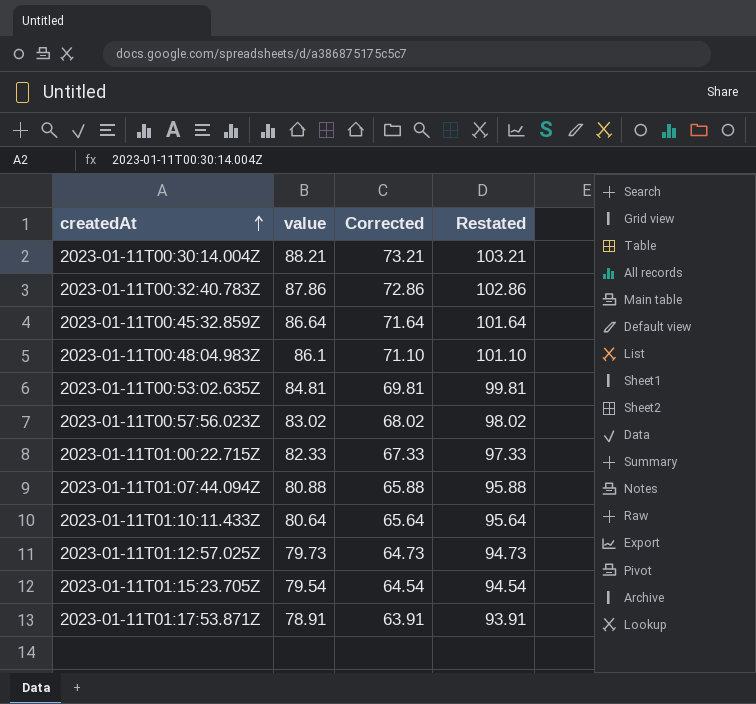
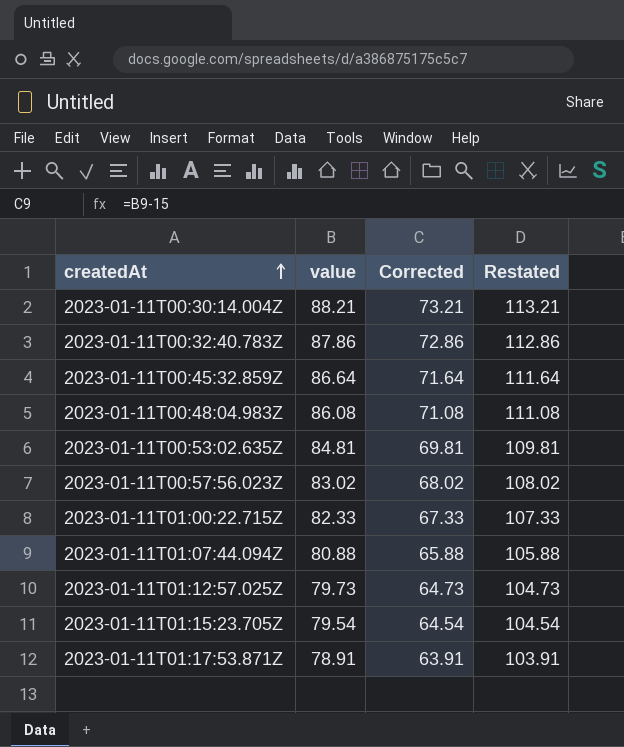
column Restated | formula: [value] + 15 -> [value] + 25
row 2023-01-11T01:10:11.433Z: 80.64 | 65.64 | 95.64 -> none
2023-01-11T00:48:04.983Z | value: 86.1 -> 86.08
2023-01-11T00:48:04.983Z | Corrected: 71.10 -> 71.08

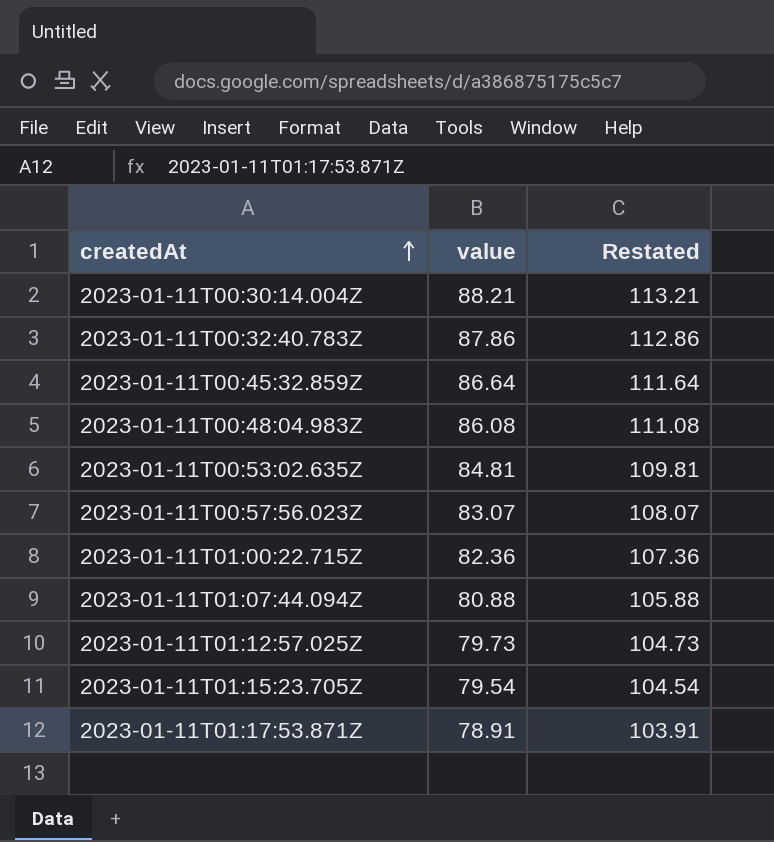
column Corrected | formula: [value] - 15 -> none
2023-01-11T00:57:56.023Z | value: 83.02 -> 83.07
2023-01-11T00:57:56.023Z | Restated: 108.02 -> 108.07
2023-01-11T01:00:22.715Z | value: 82.33 -> 82.36
2023-01-11T01:00:22.715Z | Restated: 107.33 -> 107.36

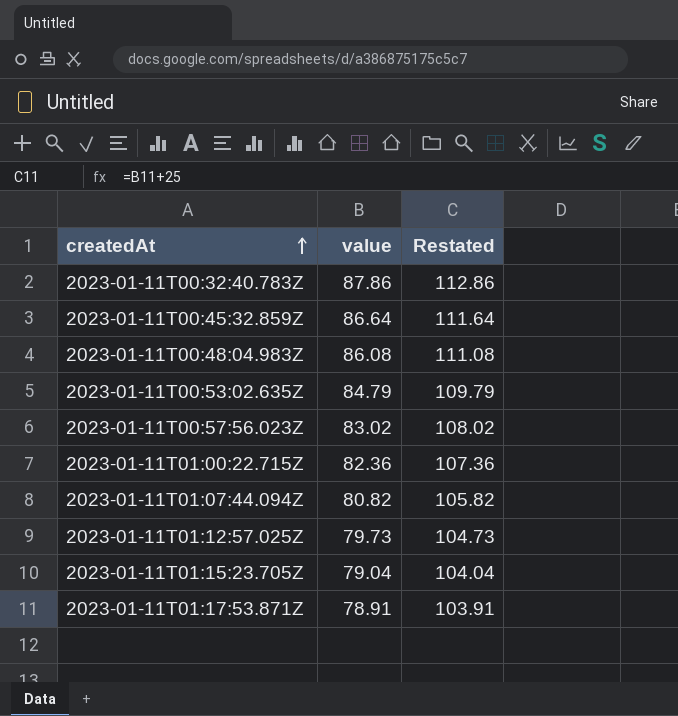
row 2023-01-11T00:30:14.004Z: 88.21 | 113.21 -> none
2023-01-11T00:53:02.635Z | value: 84.81 -> 84.79
2023-01-11T00:53:02.635Z | Restated: 109.81 -> 109.79
2023-01-11T00:57:56.023Z | value: 83.07 -> 83.02
2023-01-11T00:57:56.023Z | Restated: 108.07 -> 108.02
2023-01-11T01:07:44.094Z | value: 80.88 -> 80.82
2023-01-11T01:07:44.094Z | Restated: 105.88 -> 105.82
2023-01-11T01:15:23.705Z | value: 79.54 -> 79.04
2023-01-11T01:15:23.705Z | Restated: 104.54 -> 104.04

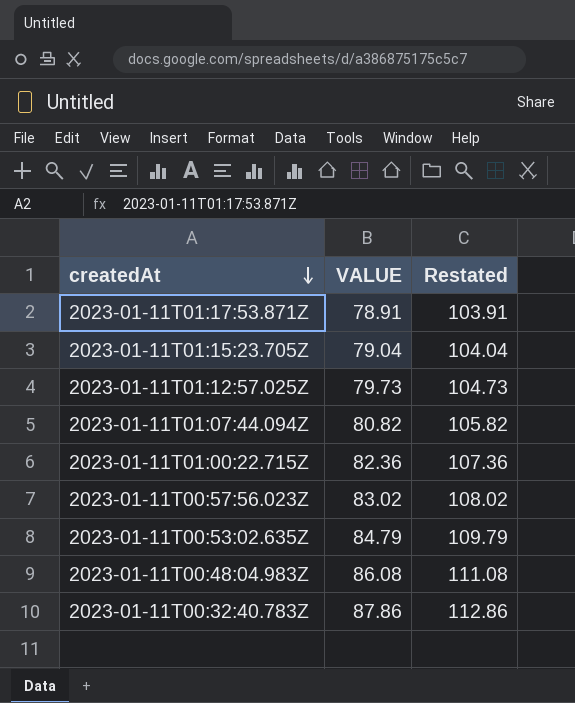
row order: createdAt ascending -> createdAt descending
column name: value -> VALUE
row 2023-01-11T00:45:32.859Z: 86.64 | 111.64 -> none

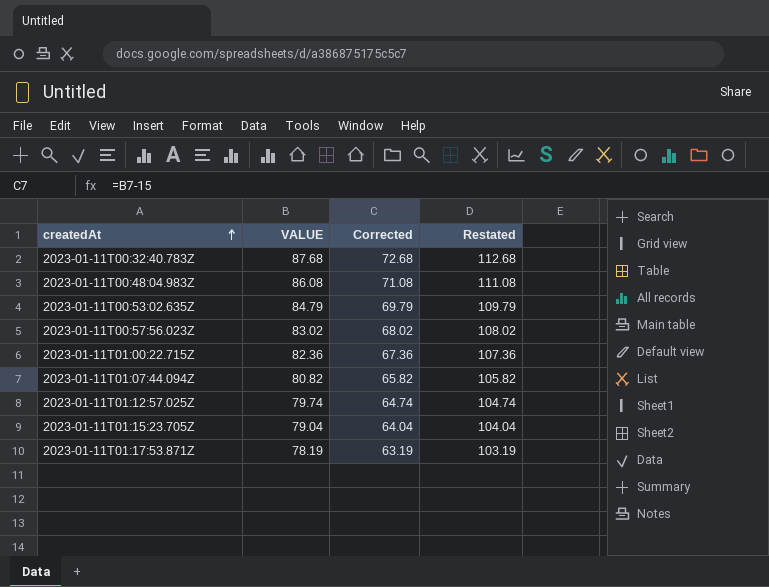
row order: createdAt descending -> createdAt ascending
column Corrected | formula: none -> [VALUE] - 15
2023-01-11T00:32:40.783Z | VALUE: 87.86 -> 87.68
2023-01-11T00:32:40.783Z | Restated: 112.86 -> 112.68
2023-01-11T01:12:57.025Z | VALUE: 79.73 -> 79.74
2023-01-11T01:12:57.025Z | Restated: 104.73 -> 104.74
2023-01-11T01:17:53.871Z | VALUE: 78.91 -> 78.19
2023-01-11T01:17:53.871Z | Restated: 103.91 -> 103.19

